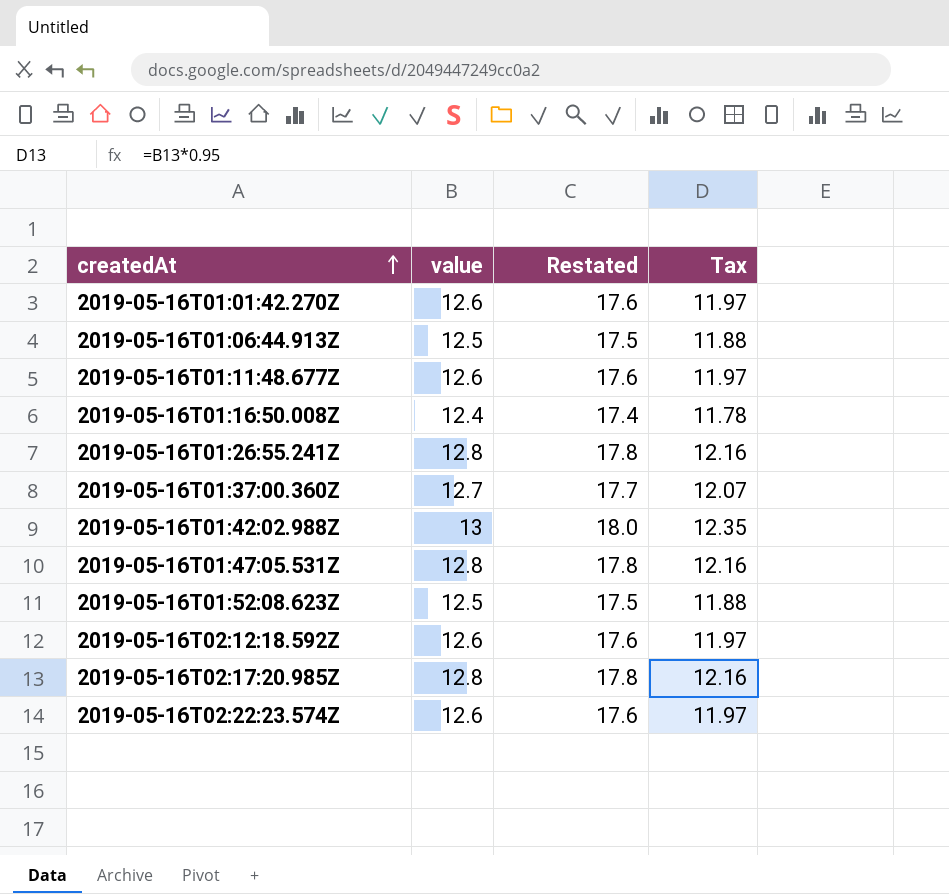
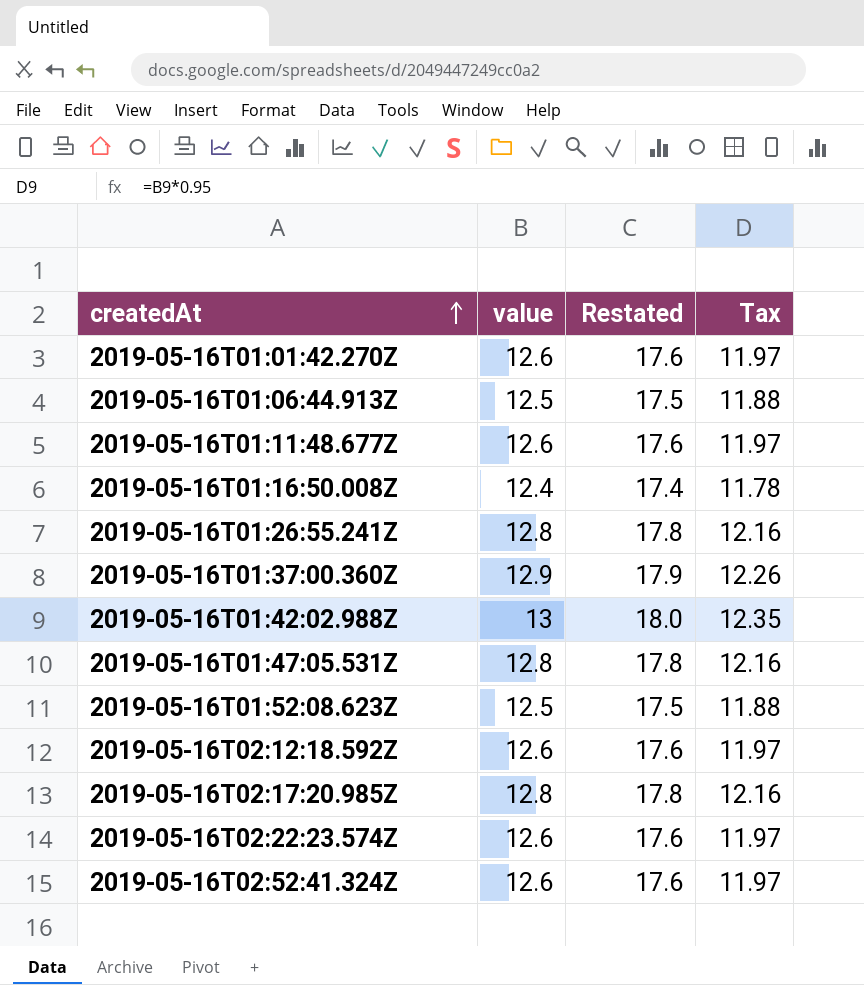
2019-05-16T01:37:00.360Z | value: 12.7 -> 12.9
2019-05-16T01:37:00.360Z | Restated: 17.7 -> 17.9
2019-05-16T01:37:00.360Z | Tax: 12.07 -> 12.26
row 2019-05-16T02:52:41.324Z: none -> 12.6 | 17.6 | 11.97

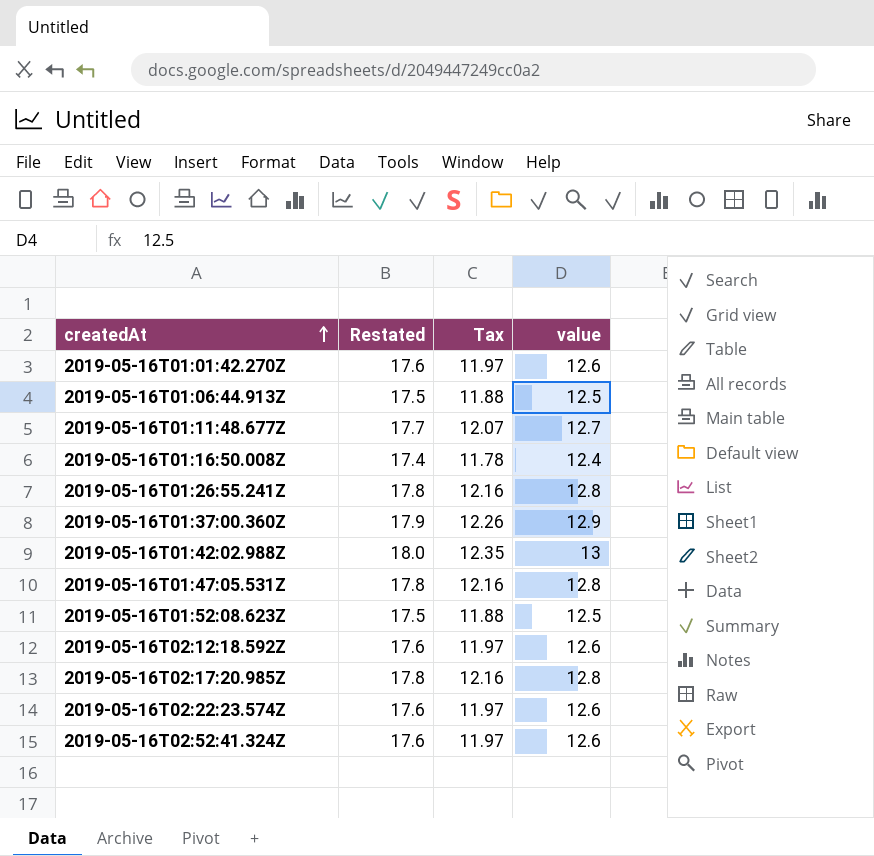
column value | position: 2 -> 4
2019-05-16T01:11:48.677Z | Restated: 17.6 -> 17.7
2019-05-16T01:11:48.677Z | Tax: 11.97 -> 12.07
2019-05-16T01:11:48.677Z | value: 12.6 -> 12.7

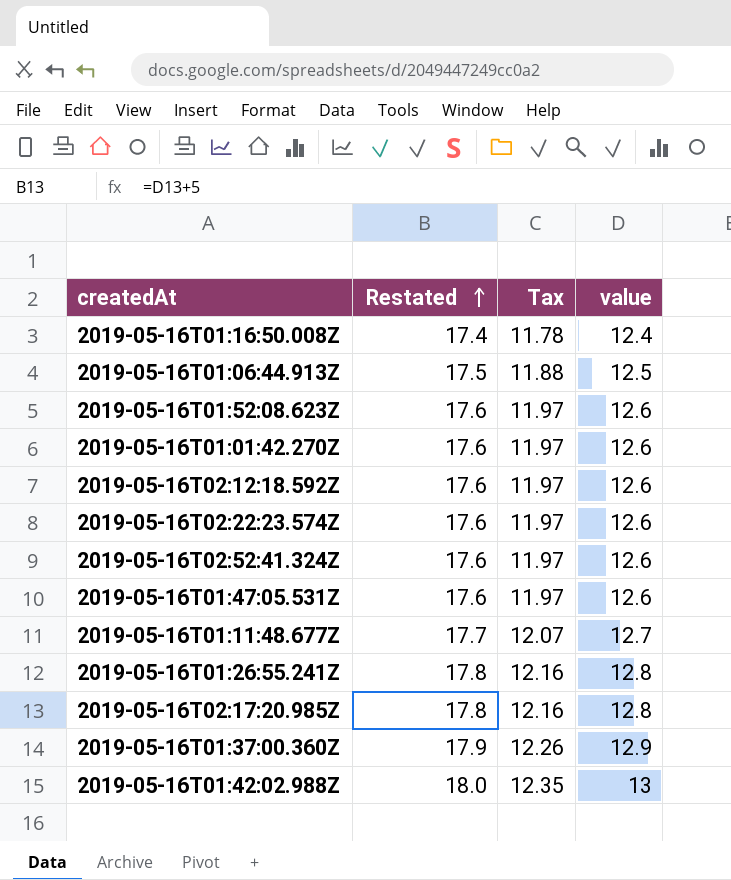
row order: createdAt ascending -> Restated ascending
2019-05-16T01:52:08.623Z | Restated: 17.5 -> 17.6
2019-05-16T01:52:08.623Z | Tax: 11.88 -> 11.97
2019-05-16T01:52:08.623Z | value: 12.5 -> 12.6
2019-05-16T01:47:05.531Z | Restated: 17.8 -> 17.6
2019-05-16T01:47:05.531Z | Tax: 12.16 -> 11.97
2019-05-16T01:47:05.531Z | value: 12.8 -> 12.6

